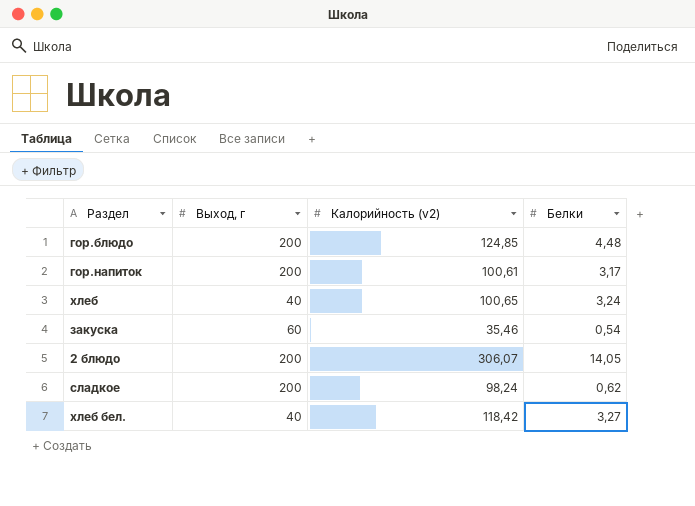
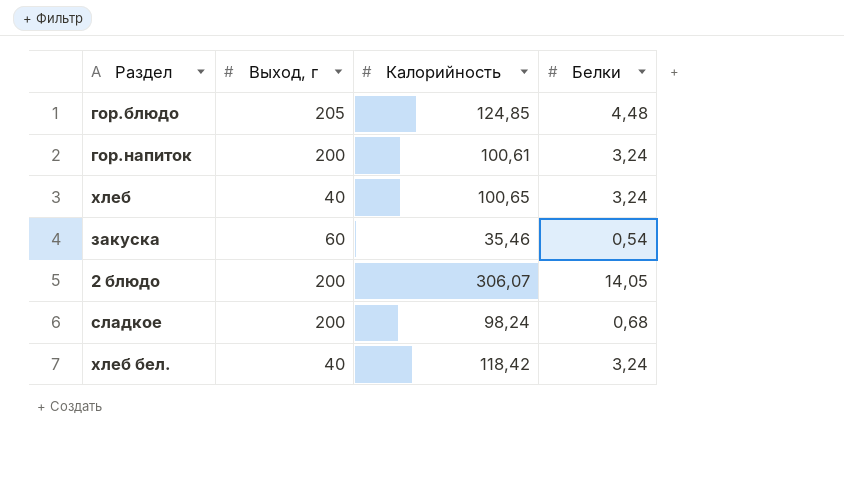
column name: Калорийность (v2) -> Калорийность
гор.блюдо | Выход, г: 200 -> 205
гор.напиток | Белки: 3,17 -> 3,24
сладкое | Белки: 0,62 -> 0,68
хлеб бел. | Белки: 3,27 -> 3,24

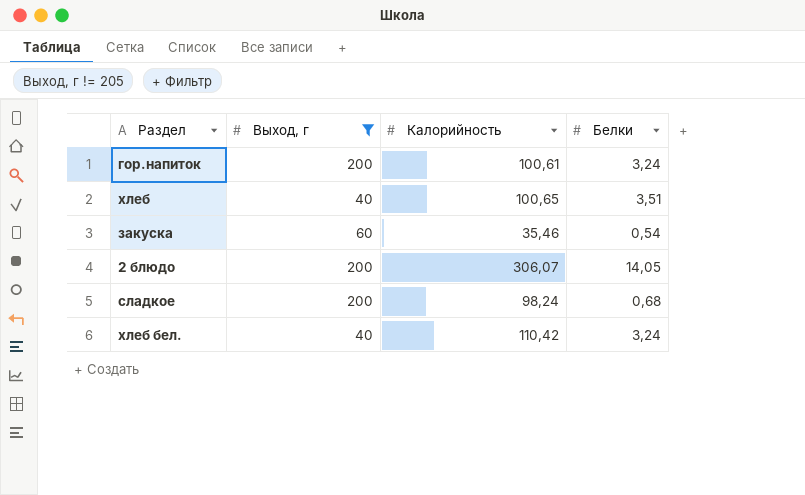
filter: none -> Выход, г != 205
хлеб | Белки: 3,24 -> 3,51
хлеб бел. | Калорийность: 118,42 -> 110,42

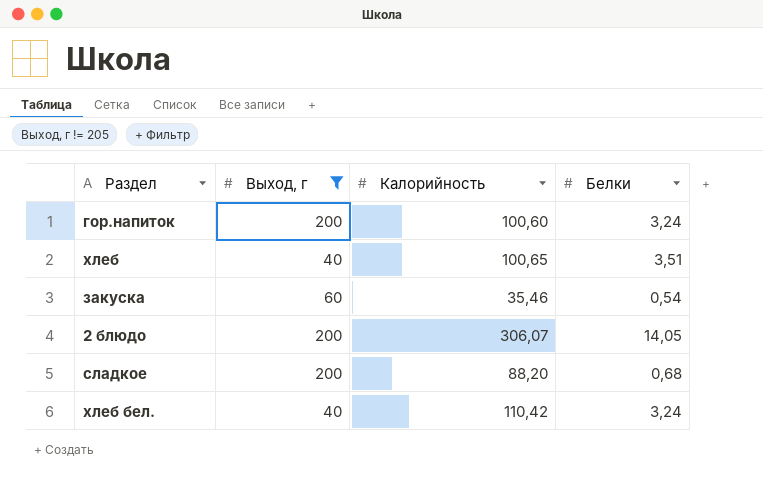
гор.напиток | Калорийность: 100,61 -> 100,60
сладкое | Калорийность: 98,24 -> 88,20

